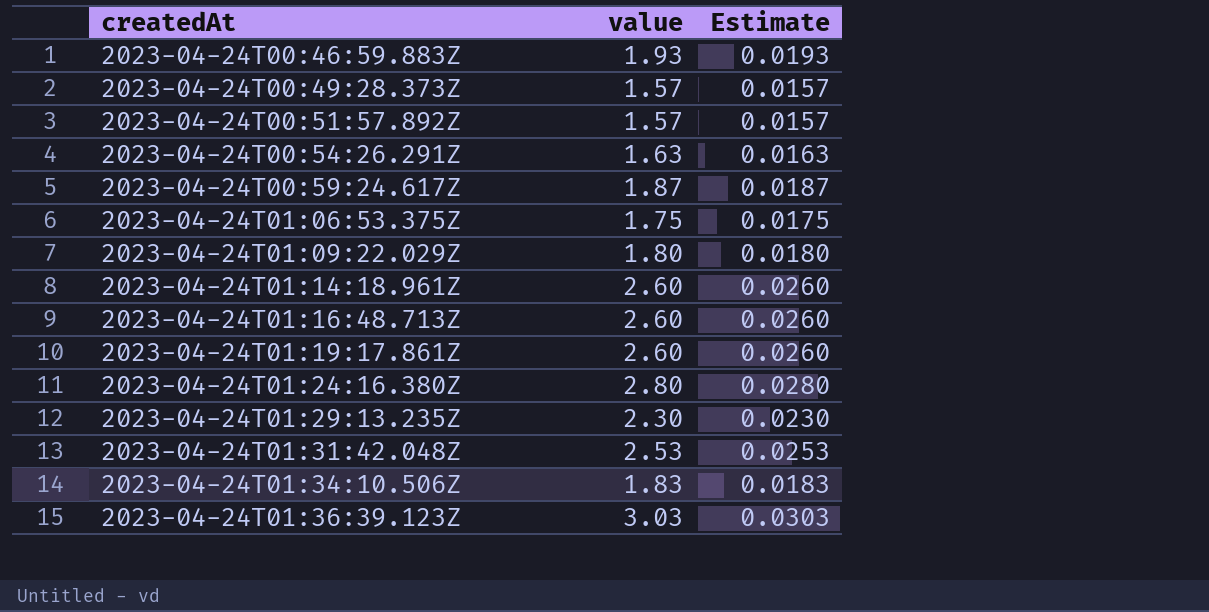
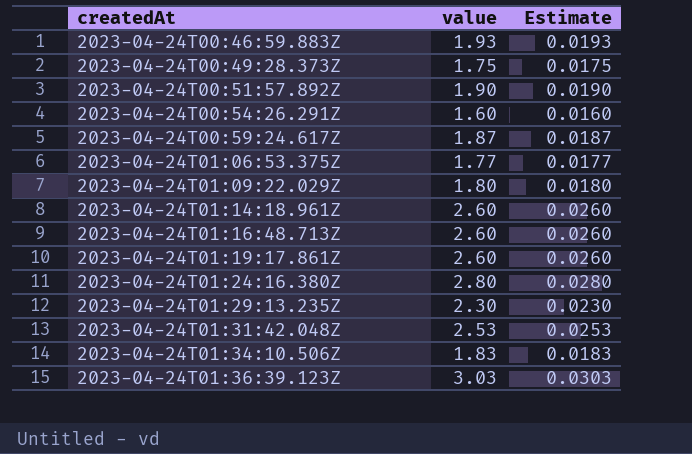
2023-04-24T00:49:28.373Z | value: 1.57 -> 1.75
2023-04-24T00:49:28.373Z | Estimate: 0.0157 -> 0.0175
2023-04-24T00:51:57.892Z | value: 1.57 -> 1.90
2023-04-24T00:51:57.892Z | Estimate: 0.0157 -> 0.0190
2023-04-24T00:54:26.291Z | value: 1.63 -> 1.60
2023-04-24T00:54:26.291Z | Estimate: 0.0163 -> 0.0160
2023-04-24T01:06:53.375Z | value: 1.75 -> 1.77
2023-04-24T01:06:53.375Z | Estimate: 0.0175 -> 0.0177

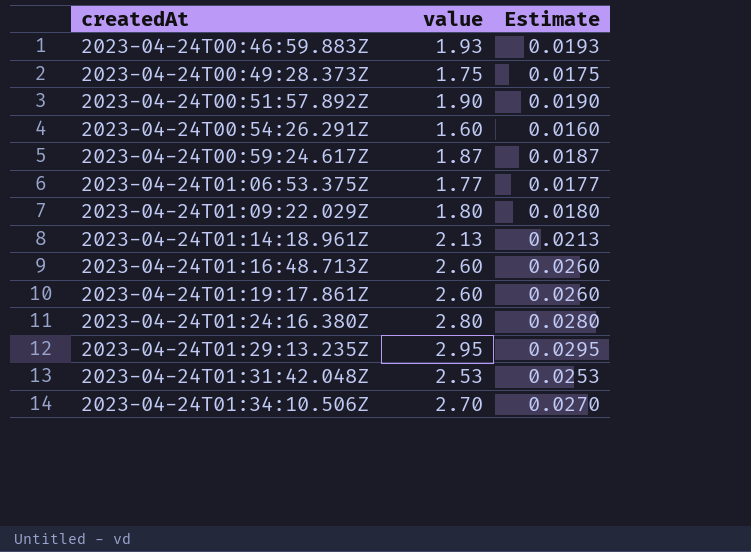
row 2023-04-24T01:36:39.123Z: 3.03 | 0.0303 -> none
2023-04-24T01:14:18.961Z | value: 2.60 -> 2.13
2023-04-24T01:14:18.961Z | Estimate: 0.0260 -> 0.0213
2023-04-24T01:29:13.235Z | value: 2.30 -> 2.95
2023-04-24T01:29:13.235Z | Estimate: 0.0230 -> 0.0295
2023-04-24T01:34:10.506Z | value: 1.83 -> 2.70
2023-04-24T01:34:10.506Z | Estimate: 0.0183 -> 0.0270

